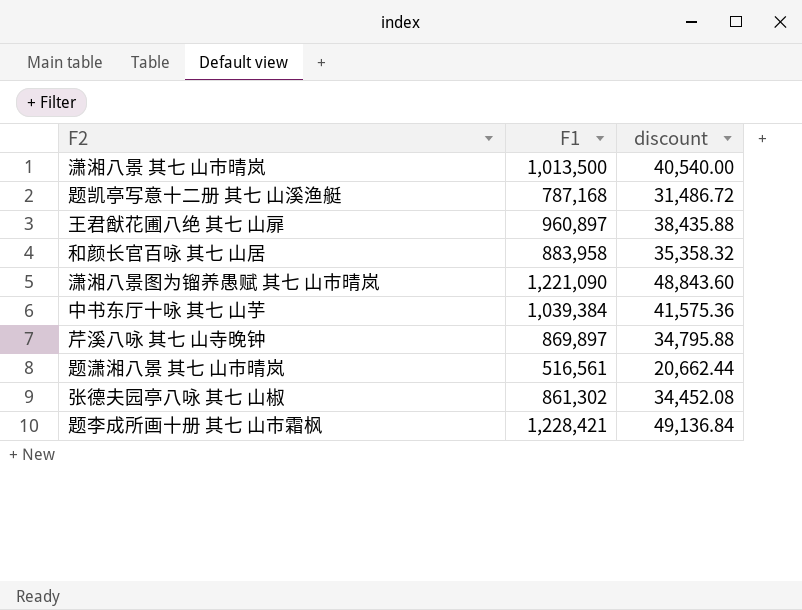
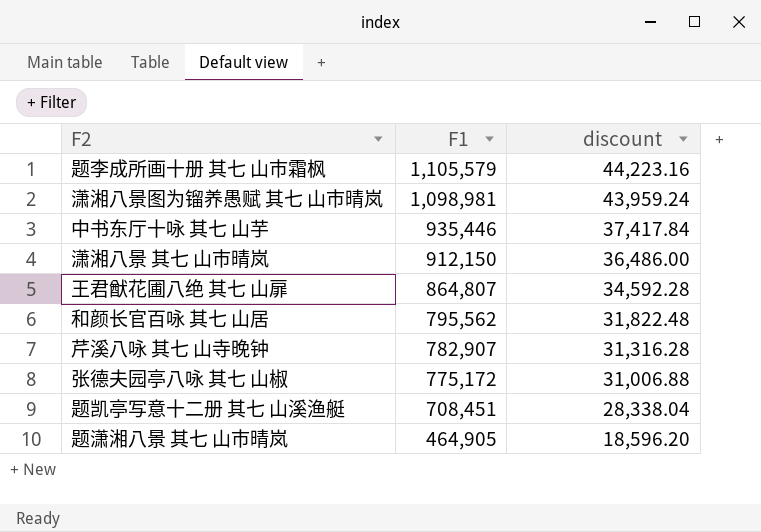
row order: none -> F1 descending
题李成所画十册 其七 山市霜枫 | F1: 1,228,421 -> 1,105,579
题李成所画十册 其七 山市霜枫 | discount: 49,136.84 -> 44,223.16
潇湘八景图为镏养愚赋 其七 山市晴岚 | F1: 1,221,090 -> 1,098,981
潇湘八景图为镏养愚赋 其七 山市晴岚 | discount: 48,843.60 -> 43,959.24
中书东厅十咏 其七 山芋 | F1: 1,039,384 -> 935,446
中书东厅十咏 其七 山芋 | discount: 41,575.36 -> 37,417.84
潇湘八景 其七 山市晴岚 | F1: 1,013,500 -> 912,150
潇湘八景 其七 山市晴岚 | discount: 40,540.00 -> 36,486.00
王君猷花圃八绝 其七 山扉 | F1: 960,897 -> 864,807
王君猷花圃八绝 其七 山扉 | discount: 38,435.88 -> 34,592.28
和颜长官百咏 其七 山居 | F1: 883,958 -> 795,562
和颜长官百咏 其七 山居 | discount: 35,358.32 -> 31,822.48
芹溪八咏 其七 山寺晚钟 | F1: 869,897 -> 782,907
芹溪八咏 其七 山寺晚钟 | discount: 34,795.88 -> 31,316.28
张德夫园亭八咏 其七 山椒 | F1: 861,302 -> 775,172
张德夫园亭八咏 其七 山椒 | discount: 34,452.08 -> 31,006.88
题凯亭写意十二册 其七 山溪渔艇 | F1: 787,168 -> 708,451
题凯亭写意十二册 其七 山溪渔艇 | discount: 31,486.72 -> 28,338.04
题潇湘八景 其七 山市晴岚 | F1: 516,561 -> 464,905
题潇湘八景 其七 山市晴岚 | discount: 20,662.44 -> 18,596.20

